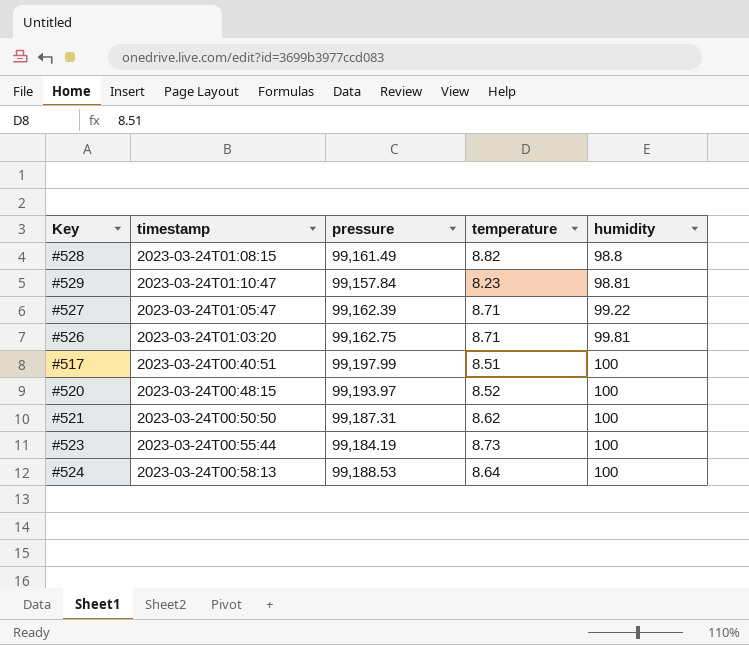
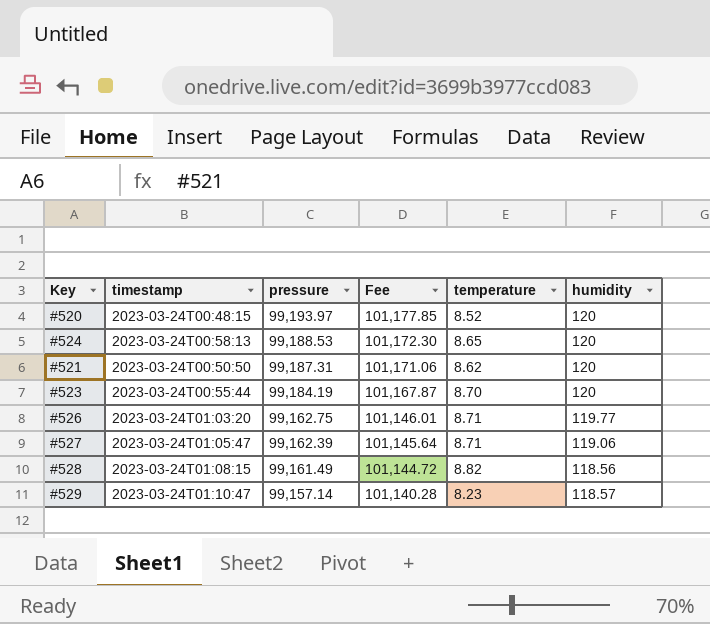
row order: humidity ascending -> pressure descending
column Fee | formula: none -> [pressure] * 1.02
row #517: 2023-03-24T00:40:51 | 99,197.99 | 8.51 | 100 -> none
#520 | humidity: 100 -> 120
#524 | temperature: 8.64 -> 8.65
#524 | humidity: 100 -> 120
#521 | humidity: 100 -> 120
#523 | temperature: 8.73 -> 8.70
#523 | humidity: 100 -> 120
#526 | humidity: 99.81 -> 119.77
#527 | humidity: 99.22 -> 119.06
#528 | humidity: 98.8 -> 118.56
#529 | pressure: 99,157.84 -> 99,157.14
#529 | humidity: 98.81 -> 118.57

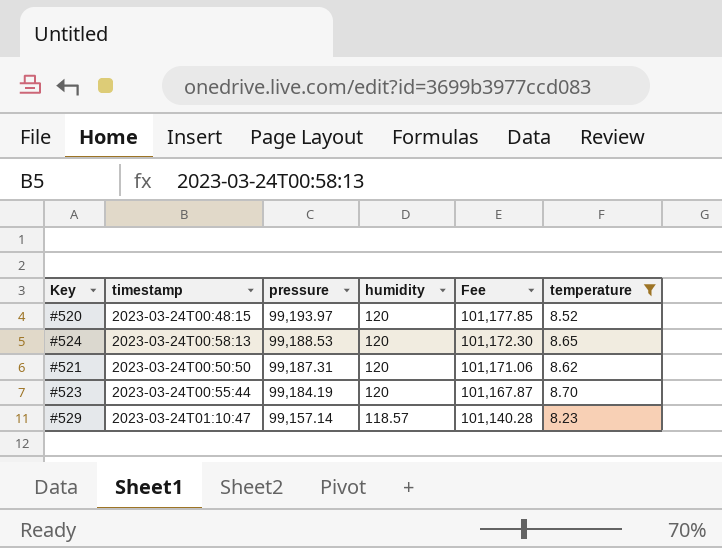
filter: none -> temperature <= 8.70
column humidity | position: 6 -> 4

